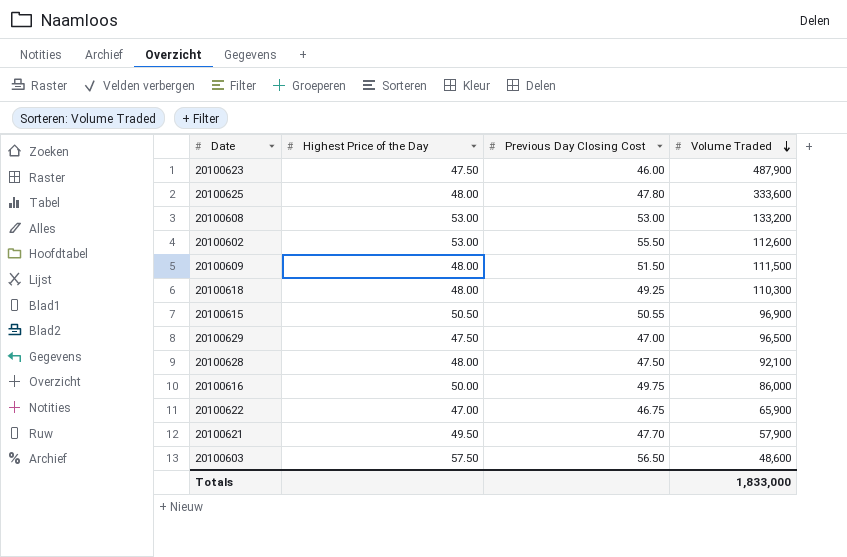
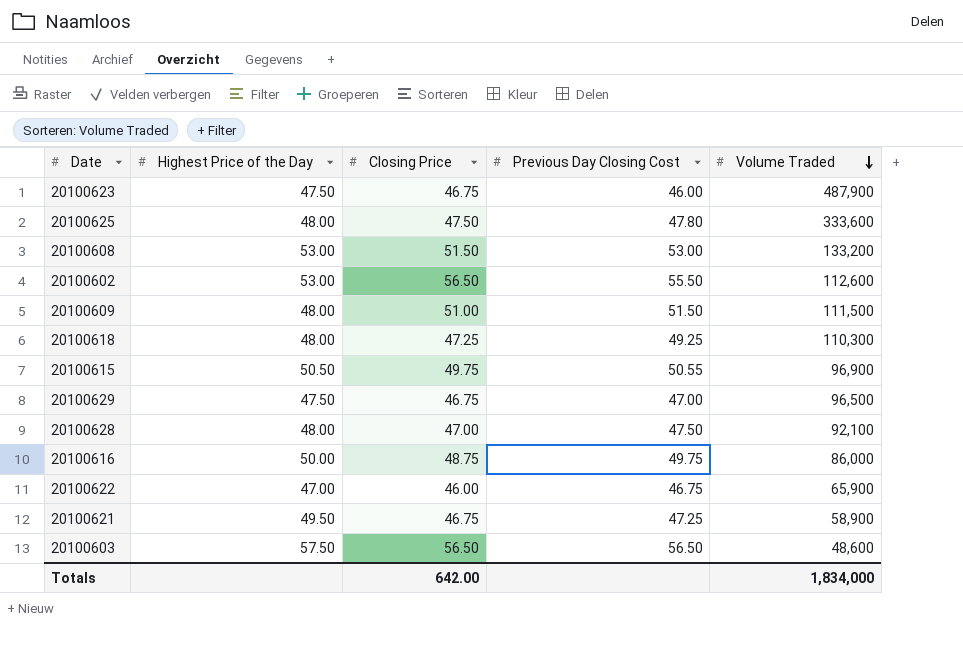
column Closing Price | position: none -> 3
20100621 | Previous Day Closing Cost: 47.70 -> 47.25
20100621 | Volume Traded: 57,900 -> 58,900
Totals | Volume Traded: 1,833,000 -> 1,834,000

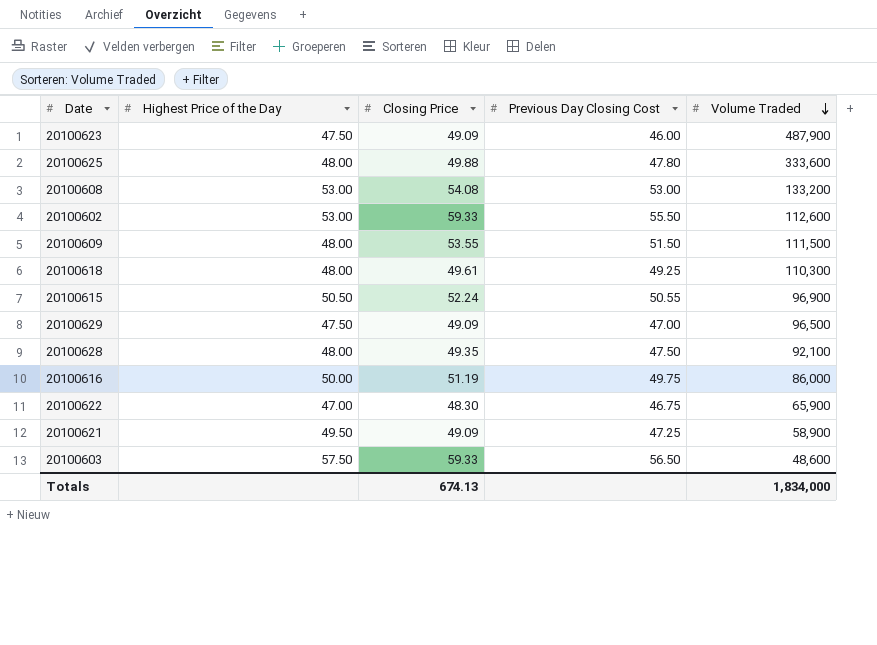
20100623 | Closing Price: 46.75 -> 49.09
20100625 | Closing Price: 47.50 -> 49.88
20100608 | Closing Price: 51.50 -> 54.08
20100602 | Closing Price: 56.50 -> 59.33
20100609 | Closing Price: 51.00 -> 53.55
20100618 | Closing Price: 47.25 -> 49.61
20100615 | Closing Price: 49.75 -> 52.24
20100629 | Closing Price: 46.75 -> 49.09
20100628 | Closing Price: 47.00 -> 49.35
20100616 | Closing Price: 48.75 -> 51.19
20100622 | Closing Price: 46.00 -> 48.30
20100621 | Closing Price: 46.75 -> 49.09
20100603 | Closing Price: 56.50 -> 59.33
Totals | Closing Price: 642.00 -> 674.13

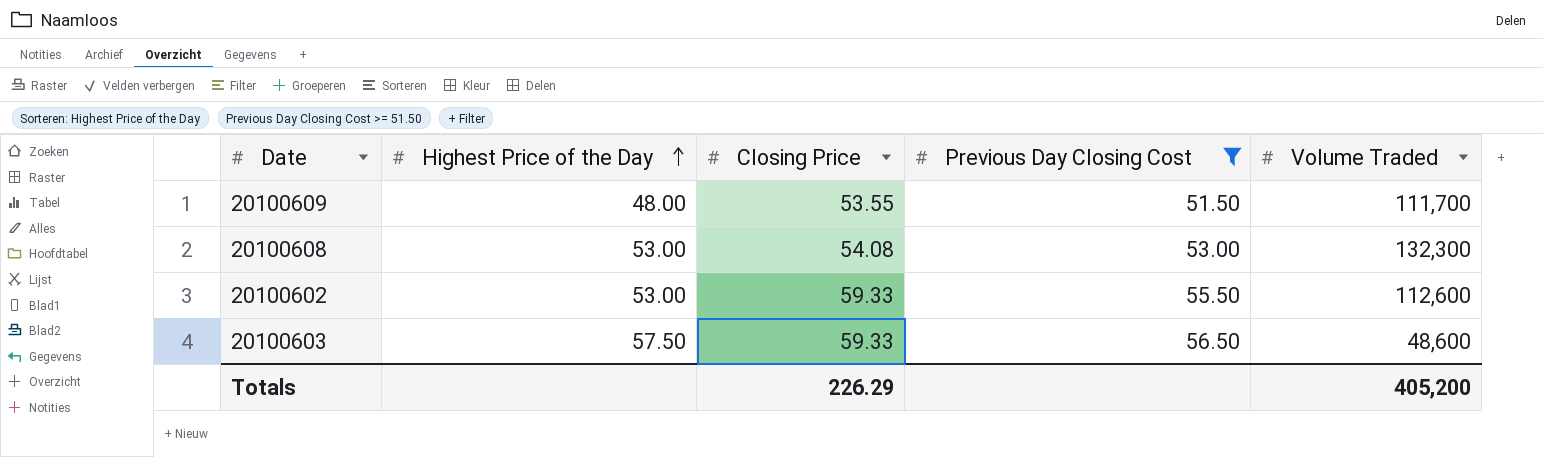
filter: none -> Previous Day Closing Cost >= 51.50
row order: Volume Traded descending -> Highest Price of the Day ascending
20100609 | Volume Traded: 111,500 -> 111,700
20100608 | Volume Traded: 133,200 -> 132,300
Totals | Closing Price: 674.13 -> 226.29
Totals | Volume Traded: 1,834,000 -> 405,200

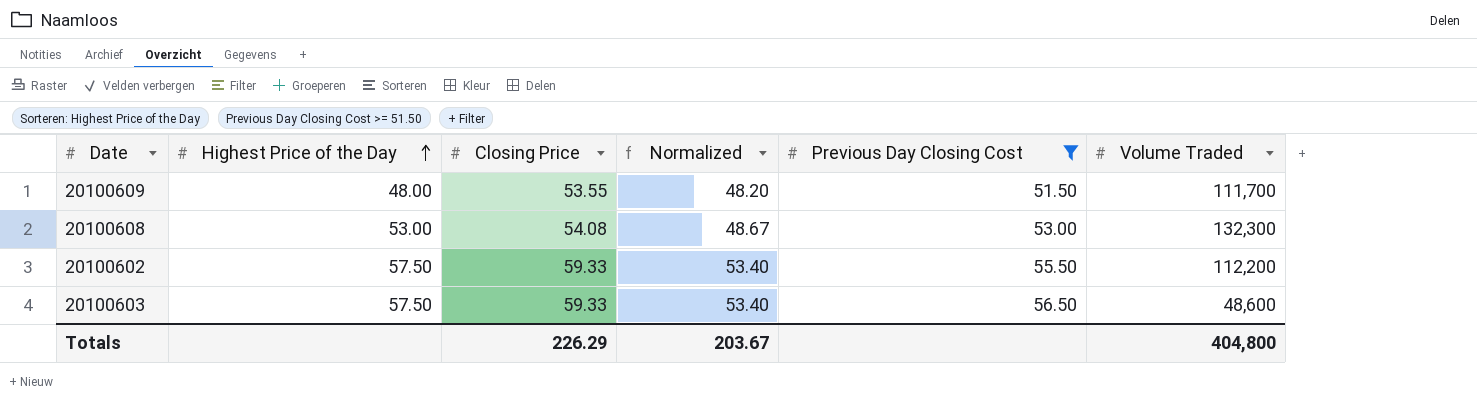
column Normalized | formula: none -> [Closing Price] * 0.9
20100602 | Highest Price of the Day: 53.00 -> 57.50
20100602 | Volume Traded: 112,600 -> 112,200
Totals | Volume Traded: 405,200 -> 404,800

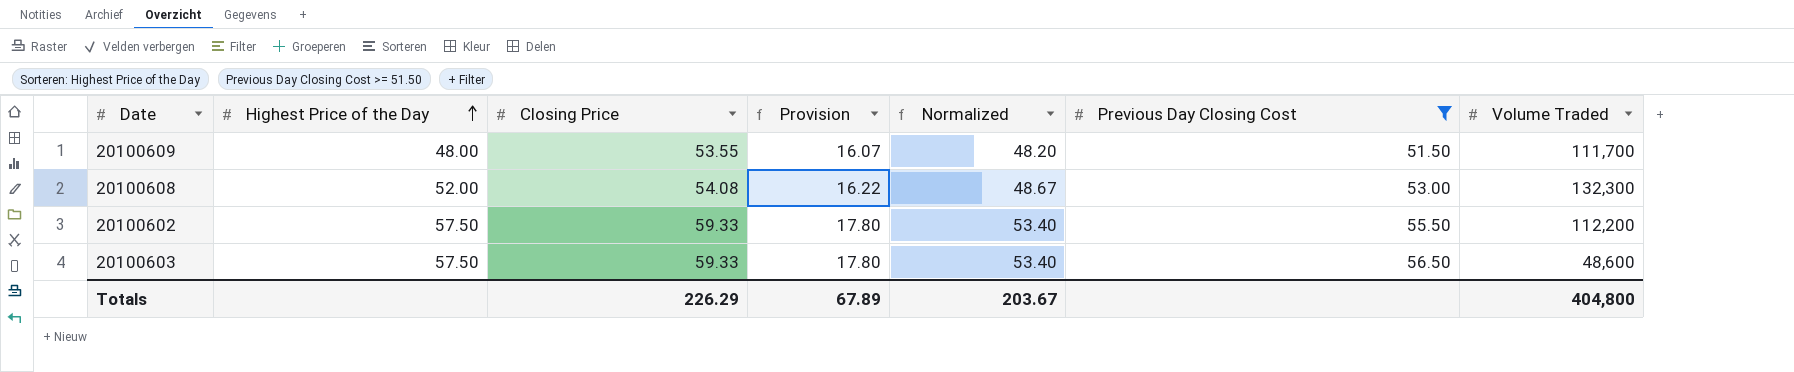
column Provision | formula: none -> [Closing Price] * 0.3
20100608 | Highest Price of the Day: 53.00 -> 52.00

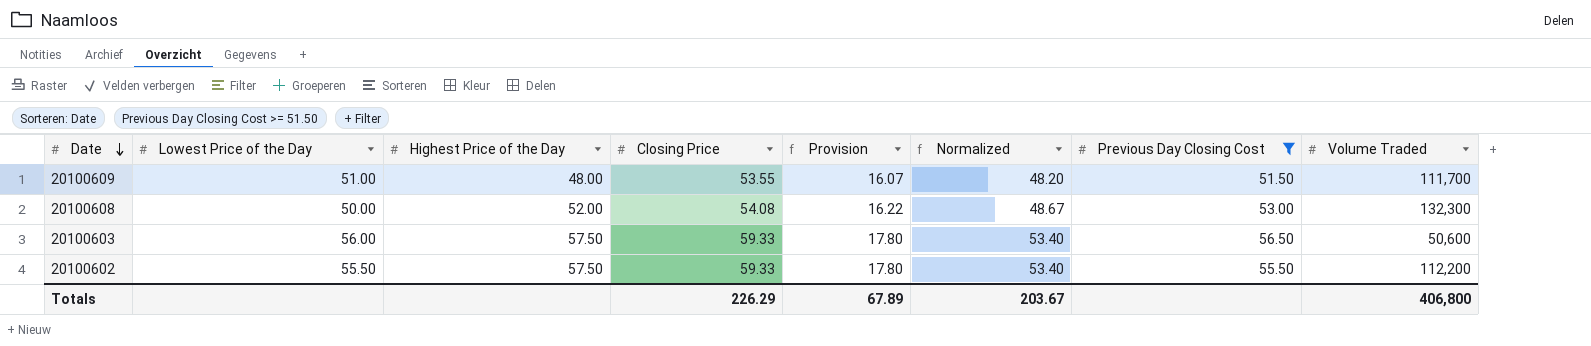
row order: Highest Price of the Day ascending -> Date descending
column Lowest Price of the Day | position: none -> 2
20100603 | Volume Traded: 48,600 -> 50,600
Totals | Volume Traded: 404,800 -> 406,800

